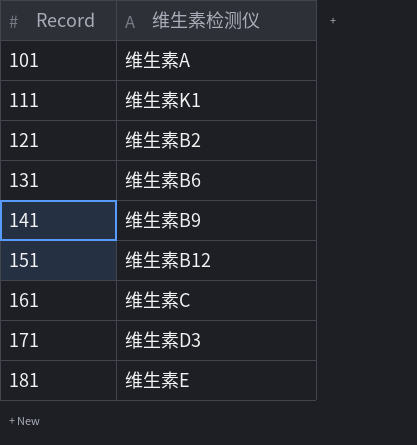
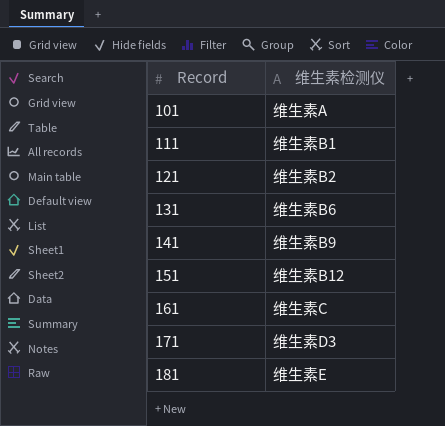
111 | 维生素检测仪: 维生素K1 -> 维生素B1

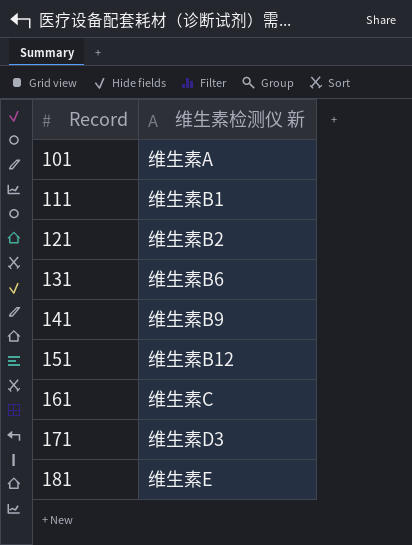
column name: 维生素检测仪 -> 维生素检测仪 新

